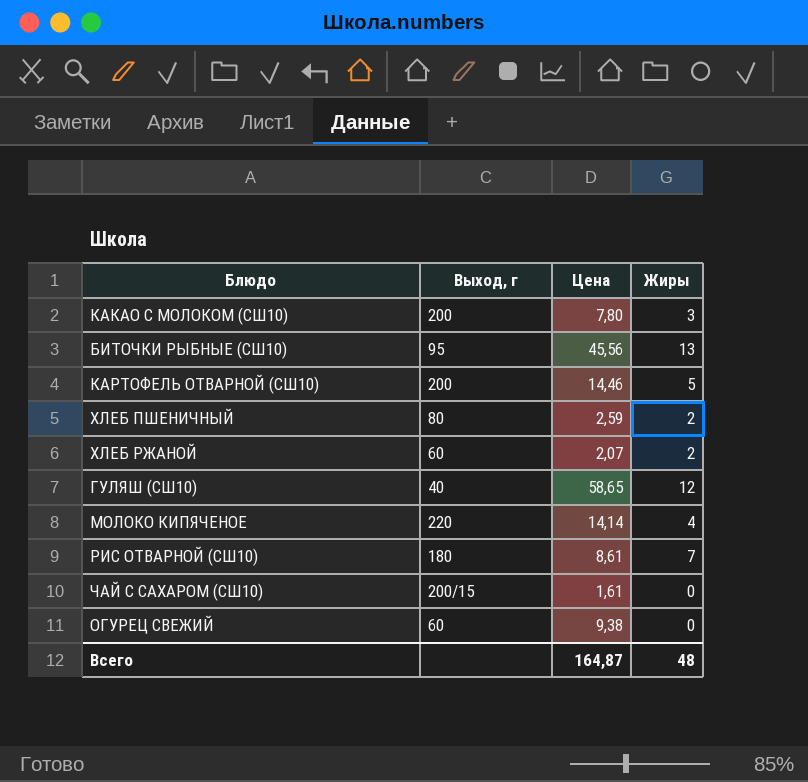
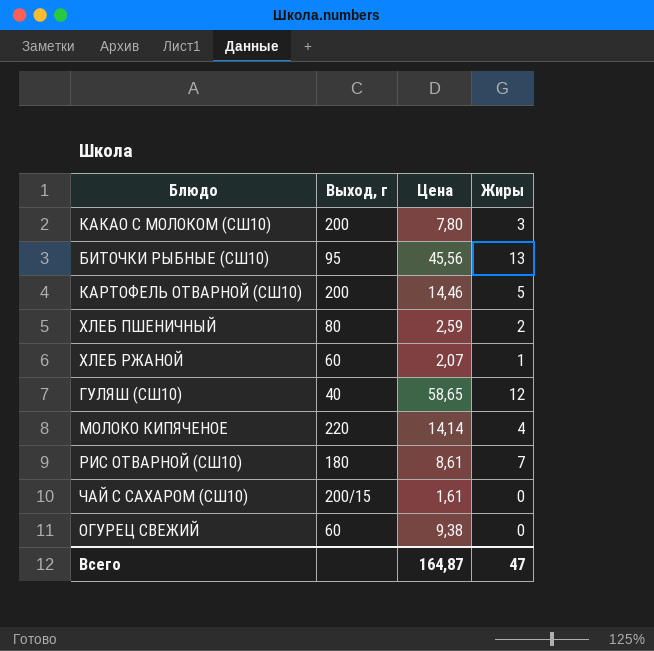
ХЛЕБ РЖАНОЙ | Жиры: 2 -> 1
Всего | Жиры: 48 -> 47

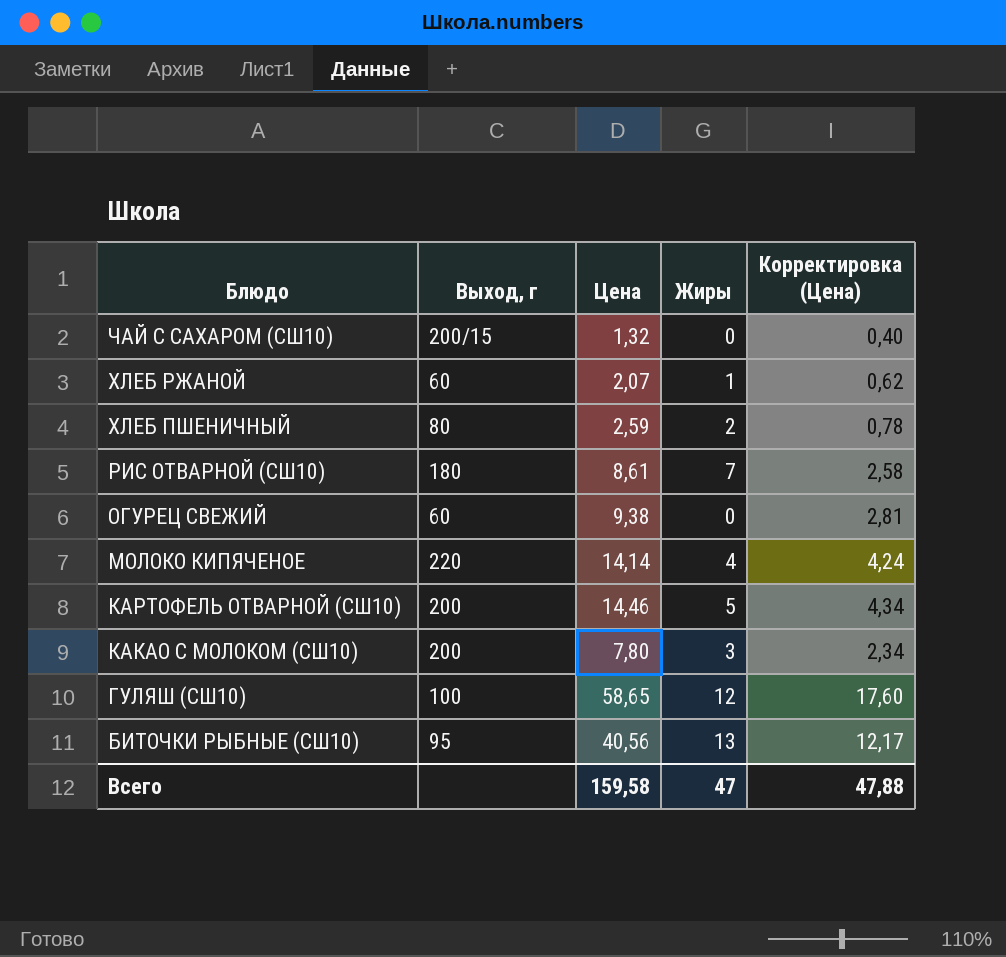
row order: none -> Блюдо descending
column Корректировка (Цена) | formula: none -> [Цена] * 0,3
ЧАЙ С САХАРОМ (СШ10) | Цена: 1,61 -> 1,32
ГУЛЯШ (СШ10) | Выход, г: 40 -> 100
БИТОЧКИ РЫБНЫЕ (СШ10) | Цена: 45,56 -> 40,56
Всего | Цена: 164,87 -> 159,58

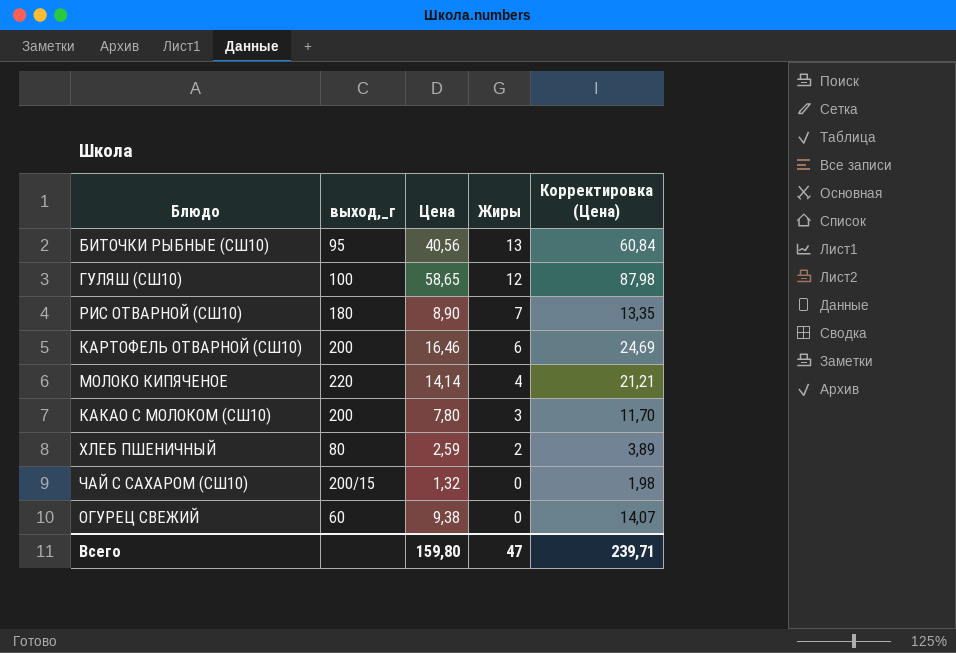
row order: Блюдо descending -> Жиры descending
column name: Выход, г -> выход,_г
column Корректировка (Цена) | formula: [Цена] * 0,3 -> [Цена] * 1,5
row ХЛЕБ РЖАНОЙ: 60 | 2,07 | 1 | 0,62 -> none
РИС ОТВАРНОЙ (СШ10) | Цена: 8,61 -> 8,90
КАРТОФЕЛЬ ОТВАРНОЙ (СШ10) | Цена: 14,46 -> 16,46
КАРТОФЕЛЬ ОТВАРНОЙ (СШ10) | Жиры: 5 -> 6
Всего | Цена: 159,58 -> 159,80
Всего | Корректировка (Цена): 47,88 -> 239,71

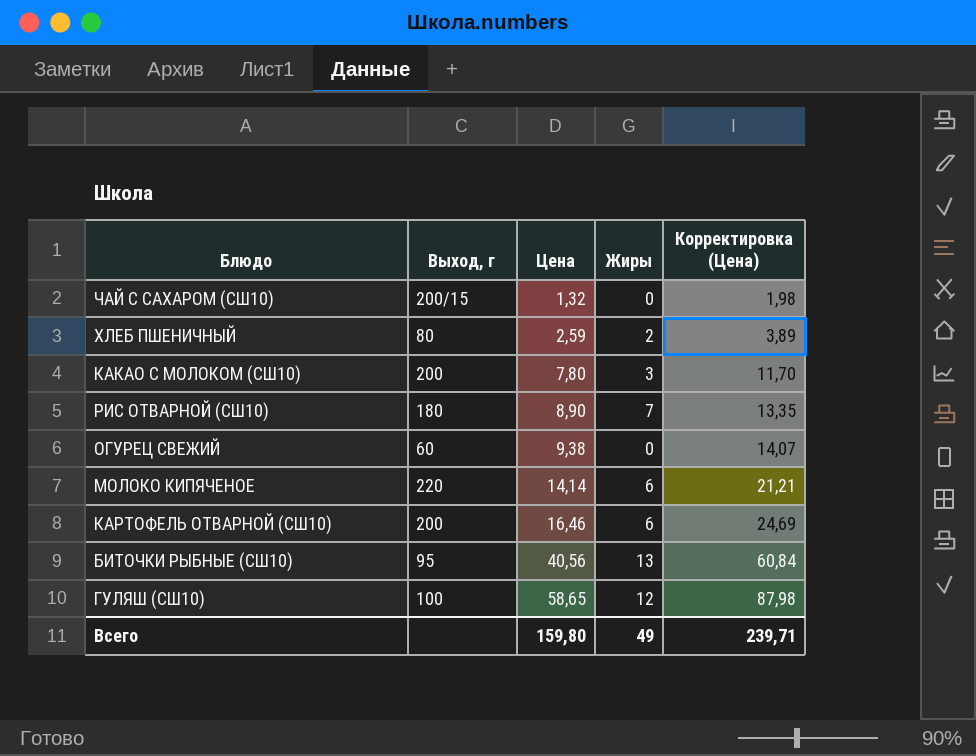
row order: Жиры descending -> Цена ascending
column name: выход,_г -> Выход, г
МОЛОКО КИПЯЧЕНОЕ | Жиры: 4 -> 6
Всего | Жиры: 47 -> 49

